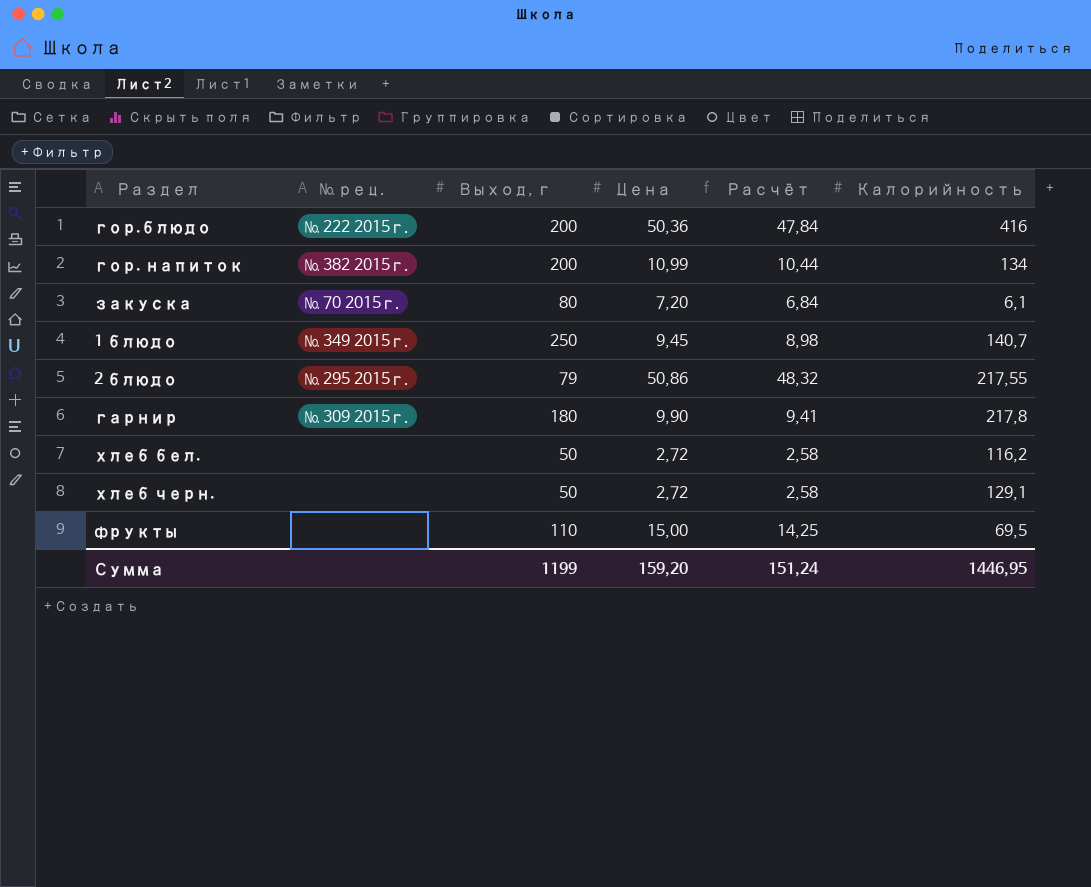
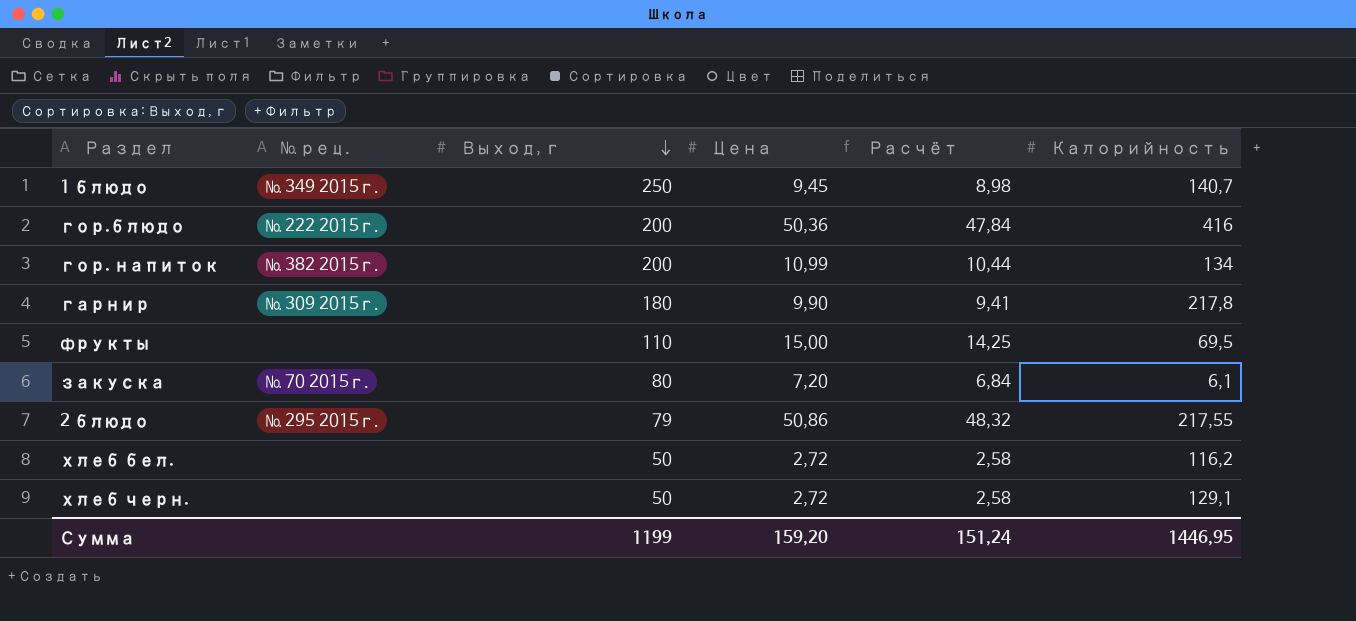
row order: none -> Выход, г descending

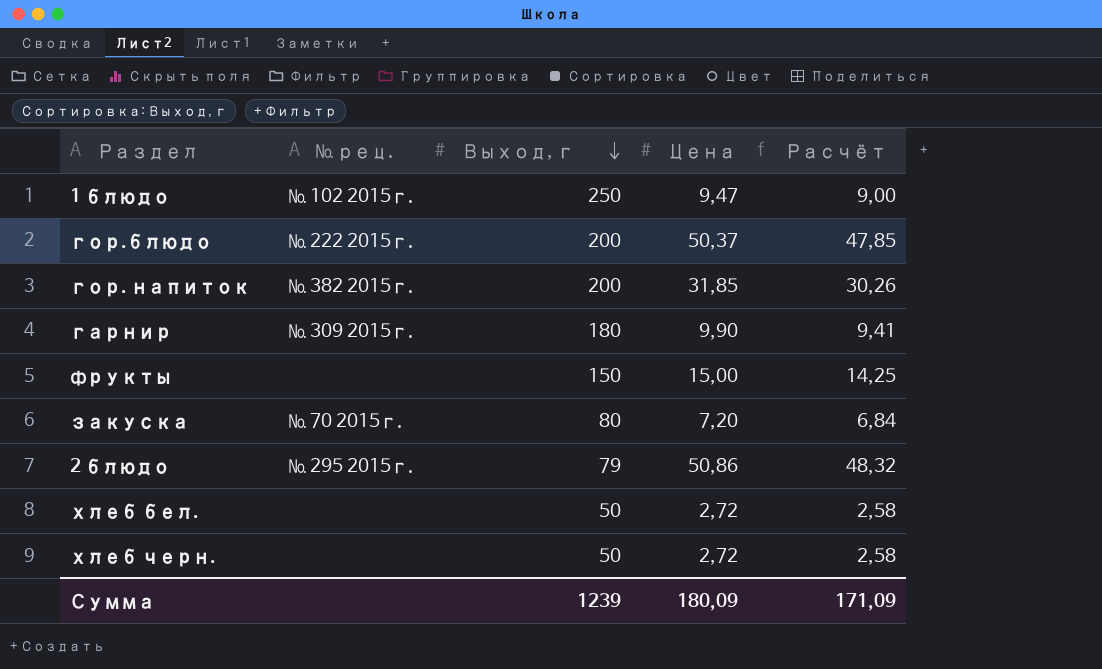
column Калорийность | position: 6 -> none
1 блюдо | № рец.: № 349 2015г. -> № 102 2015г.
1 блюдо | Цена: 9,45 -> 9,47
1 блюдо | Расчёт: 8,98 -> 9,00
гор.блюдо | Цена: 50,36 -> 50,37
гор.блюдо | Расчёт: 47,84 -> 47,85
гор. напиток | Цена: 10,99 -> 31,85
гор. напиток | Расчёт: 10,44 -> 30,26
фрукты | Выход, г: 110 -> 150
Сумма | Выход, г: 1199 -> 1239
Сумма | Цена: 159,20 -> 180,09
Сумма | Расчёт: 151,24 -> 171,09

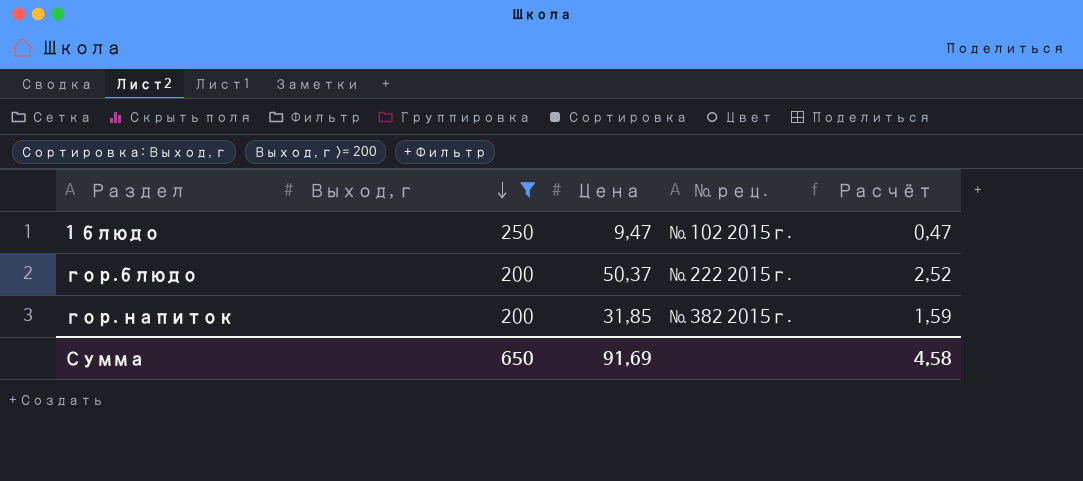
filter: none -> Выход, г >= 200
column № рец. | position: 2 -> 4
column Расчёт | formula: [Цена] * 0,95 -> [Цена] * 0,05
Сумма | Выход, г: 1239 -> 650
Сумма | Цена: 180,09 -> 91,69
Сумма | Расчёт: 171,09 -> 4,58

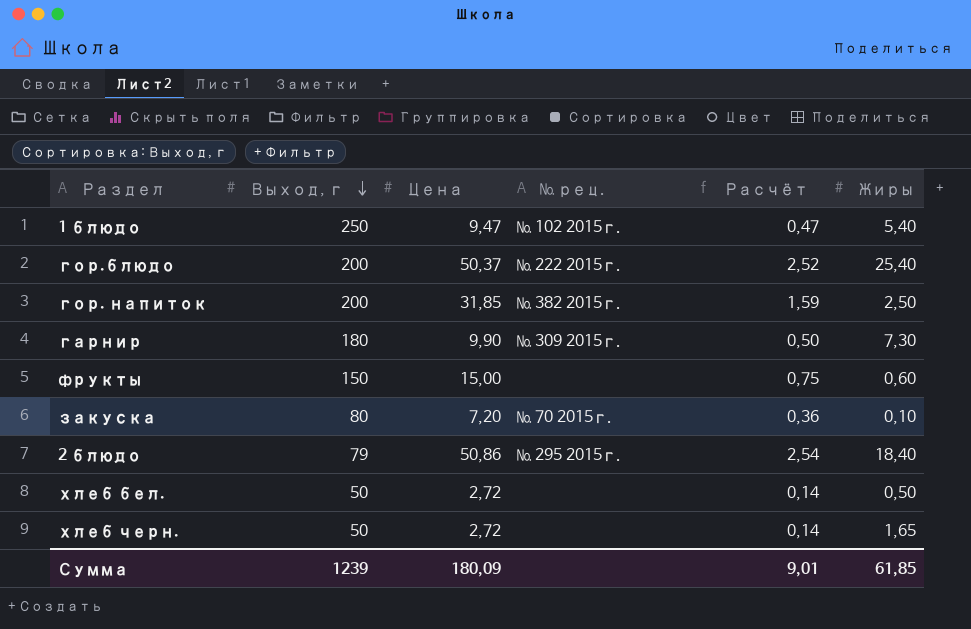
filter: Выход, г >= 200 -> none
column Жиры | position: none -> 6
Сумма | Выход, г: 650 -> 1239
Сумма | Цена: 91,69 -> 180,09
Сумма | Расчёт: 4,58 -> 9,01

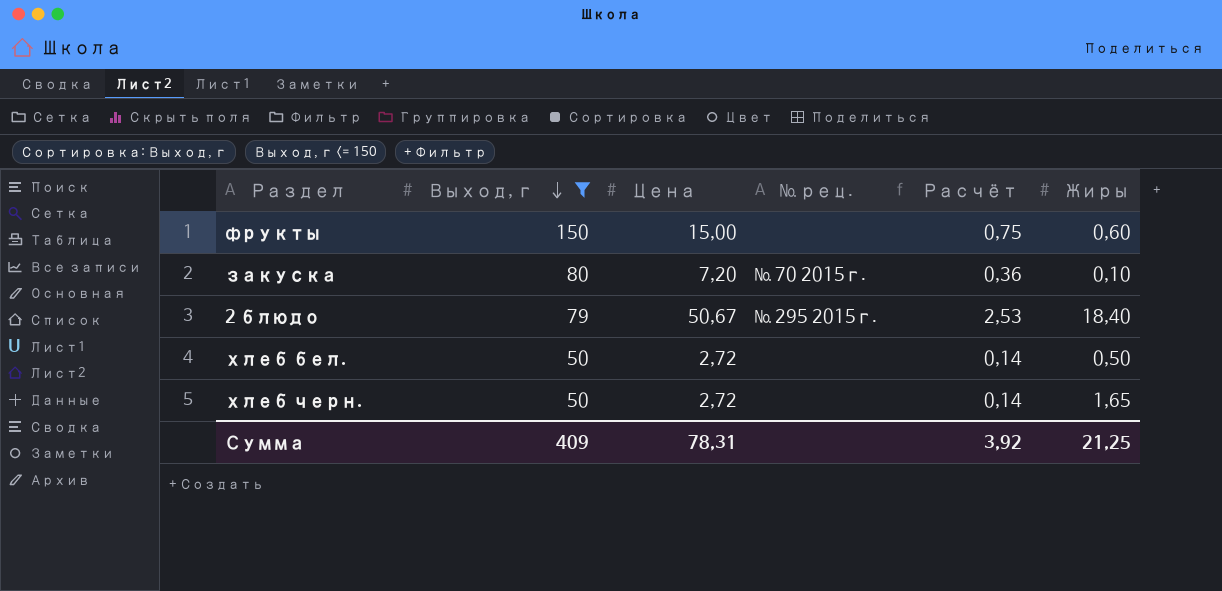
filter: none -> Выход, г <= 150
2 блюдо | Цена: 50,86 -> 50,67
2 блюдо | Расчёт: 2,54 -> 2,53
Сумма | Выход, г: 1239 -> 409
Сумма | Цена: 180,09 -> 78,31
Сумма | Расчёт: 9,01 -> 3,92
Сумма | Жиры: 61,85 -> 21,25

